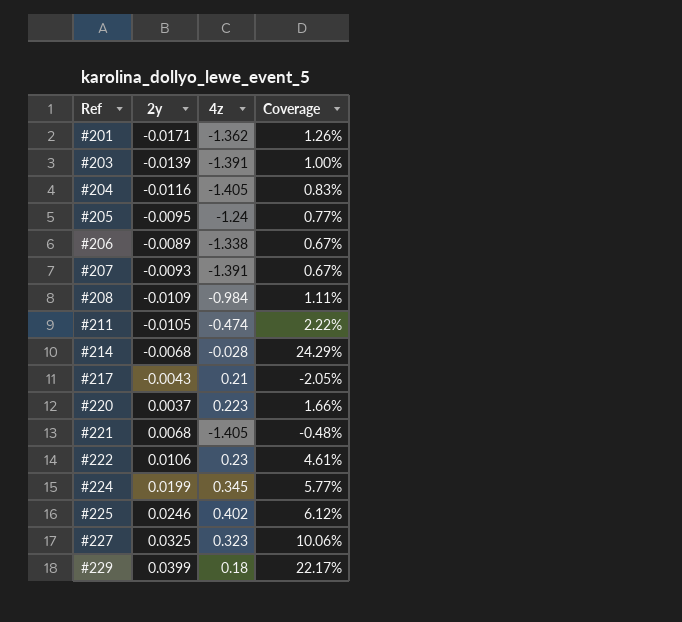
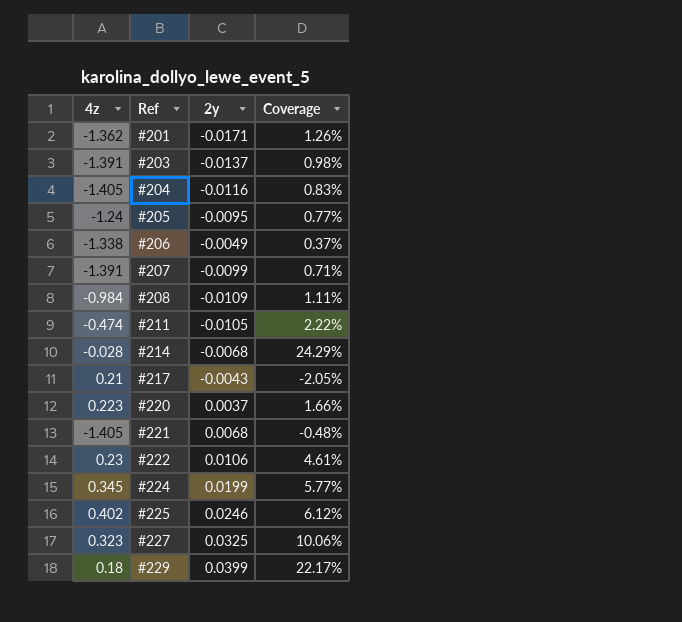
column 4z | position: 3 -> 1
#203 | 2y: -0.0139 -> -0.0137
#203 | Coverage: 1.00% -> 0.98%
#206 | 2y: -0.0089 -> -0.0049
#206 | Coverage: 0.67% -> 0.37%
#207 | 2y: -0.0093 -> -0.0099
#207 | Coverage: 0.67% -> 0.71%

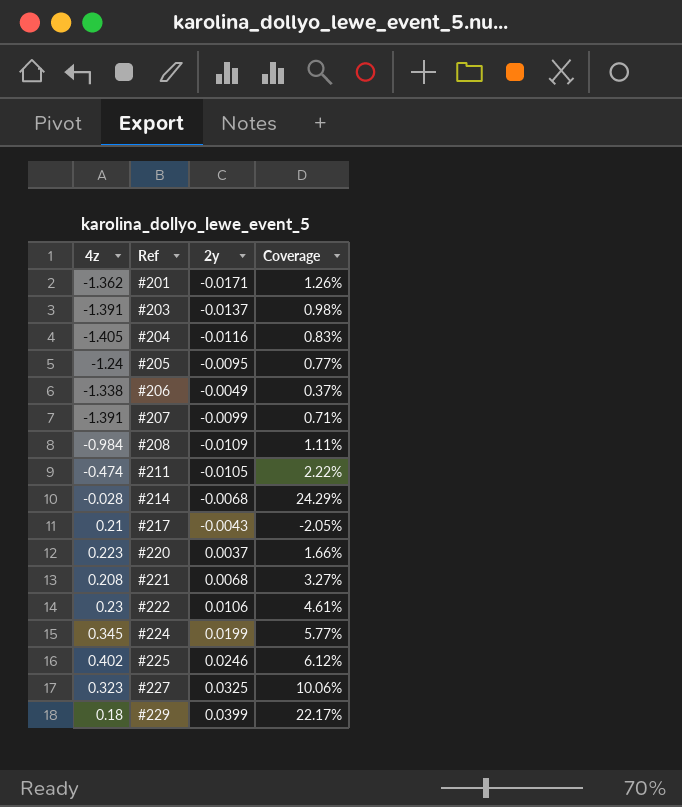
#221 | 4z: -1.405 -> 0.208
#221 | Coverage: -0.48% -> 3.27%

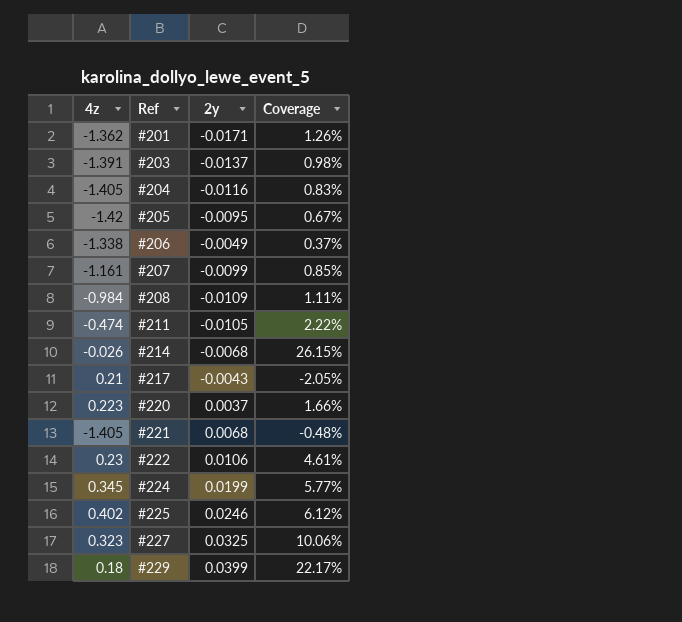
#205 | 4z: -1.24 -> -1.42
#205 | Coverage: 0.77% -> 0.67%
#207 | 4z: -1.391 -> -1.161
#207 | Coverage: 0.71% -> 0.85%
#214 | 4z: -0.028 -> -0.026
#214 | Coverage: 24.29% -> 26.15%
#221 | 4z: 0.208 -> -1.405
#221 | Coverage: 3.27% -> -0.48%

